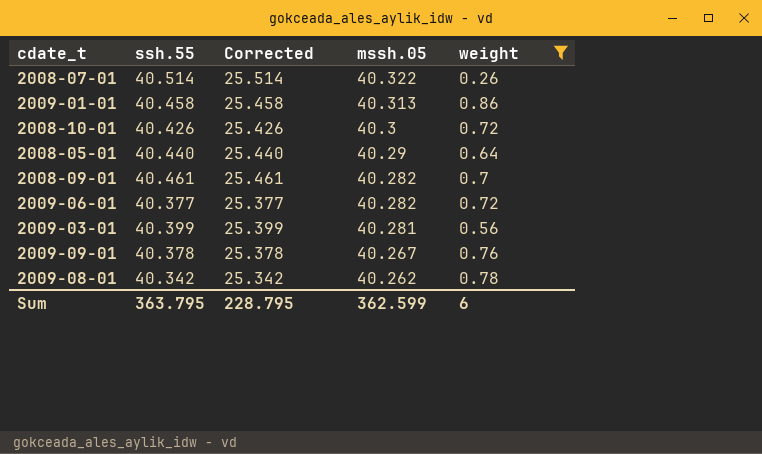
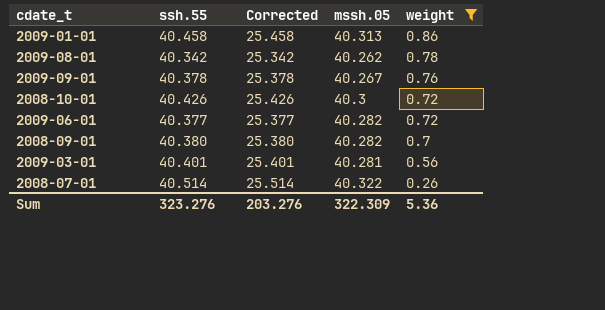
row order: mssh.05 descending -> weight descending
row 2008-05-01: 40.440 | 25.440 | 40.29 | 0.64 -> none
2008-09-01 | ssh.55: 40.461 -> 40.380
2008-09-01 | Corrected: 25.461 -> 25.380
2009-03-01 | ssh.55: 40.399 -> 40.401
2009-03-01 | Corrected: 25.399 -> 25.401
Sum | ssh.55: 363.795 -> 323.276
Sum | Corrected: 228.795 -> 203.276
Sum | mssh.05: 362.599 -> 322.309
Sum | weight: 6 -> 5.36

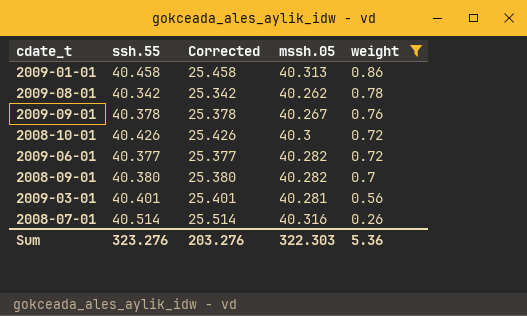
2008-07-01 | mssh.05: 40.322 -> 40.316
Sum | mssh.05: 322.309 -> 322.303

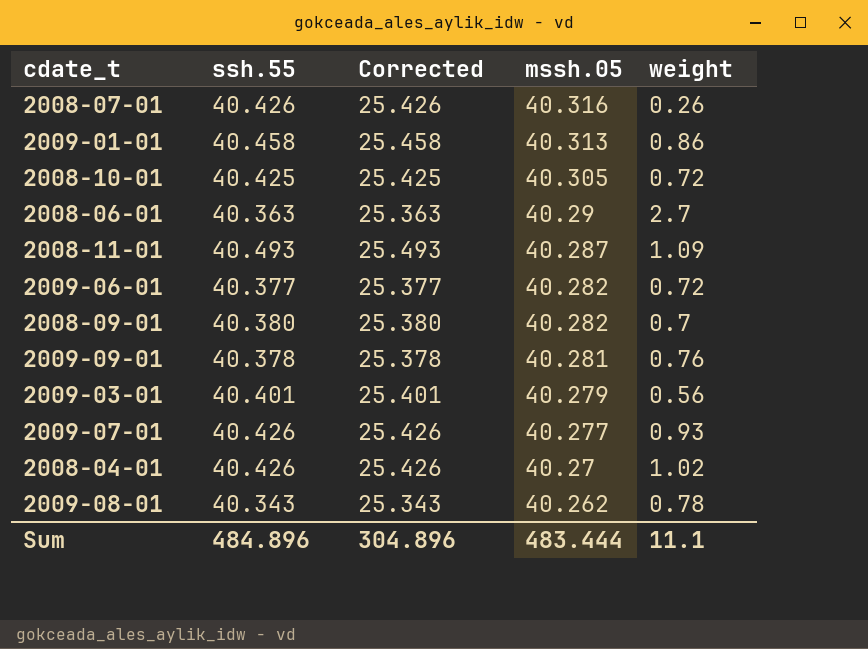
filter: weight <= 0.86 -> none
row order: weight descending -> mssh.05 descending
2008-07-01 | ssh.55: 40.514 -> 40.426
2008-07-01 | Corrected: 25.514 -> 25.426
2008-10-01 | ssh.55: 40.426 -> 40.425
2008-10-01 | Corrected: 25.426 -> 25.425
2008-10-01 | mssh.05: 40.3 -> 40.305
2009-09-01 | mssh.05: 40.267 -> 40.281
2009-03-01 | mssh.05: 40.281 -> 40.279
2009-08-01 | ssh.55: 40.342 -> 40.343
2009-08-01 | Corrected: 25.342 -> 25.343
Sum | ssh.55: 323.276 -> 484.896
Sum | Corrected: 203.276 -> 304.896
Sum | mssh.05: 322.303 -> 483.444
Sum | weight: 5.36 -> 11.1

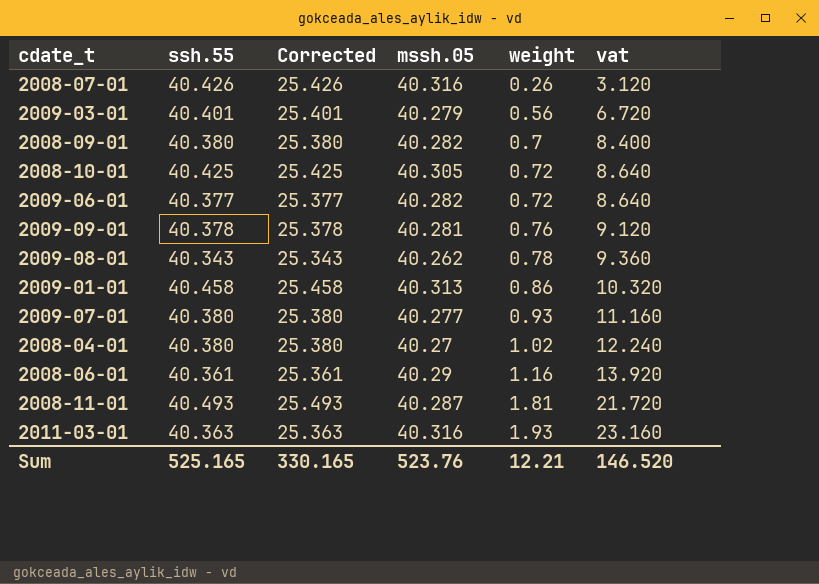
row order: mssh.05 descending -> weight ascending
column vat | formula: none -> [weight] * 12
2009-07-01 | ssh.55: 40.426 -> 40.380
2009-07-01 | Corrected: 25.426 -> 25.380
2008-04-01 | ssh.55: 40.426 -> 40.380
2008-04-01 | Corrected: 25.426 -> 25.380
2008-06-01 | ssh.55: 40.363 -> 40.361
2008-06-01 | Corrected: 25.363 -> 25.361
2008-06-01 | weight: 2.7 -> 1.16
2008-11-01 | weight: 1.09 -> 1.81
row 2011-03-01: none -> 40.363 | 25.363 | 40.316 | 1.93 | 23.160
Sum | ssh.55: 484.896 -> 525.165
Sum | Corrected: 304.896 -> 330.165
Sum | mssh.05: 483.444 -> 523.76
Sum | weight: 11.1 -> 12.21

